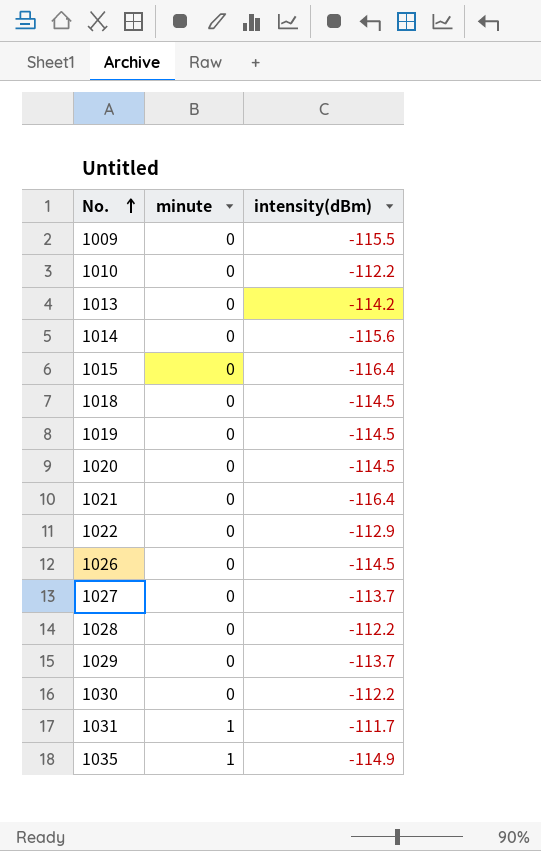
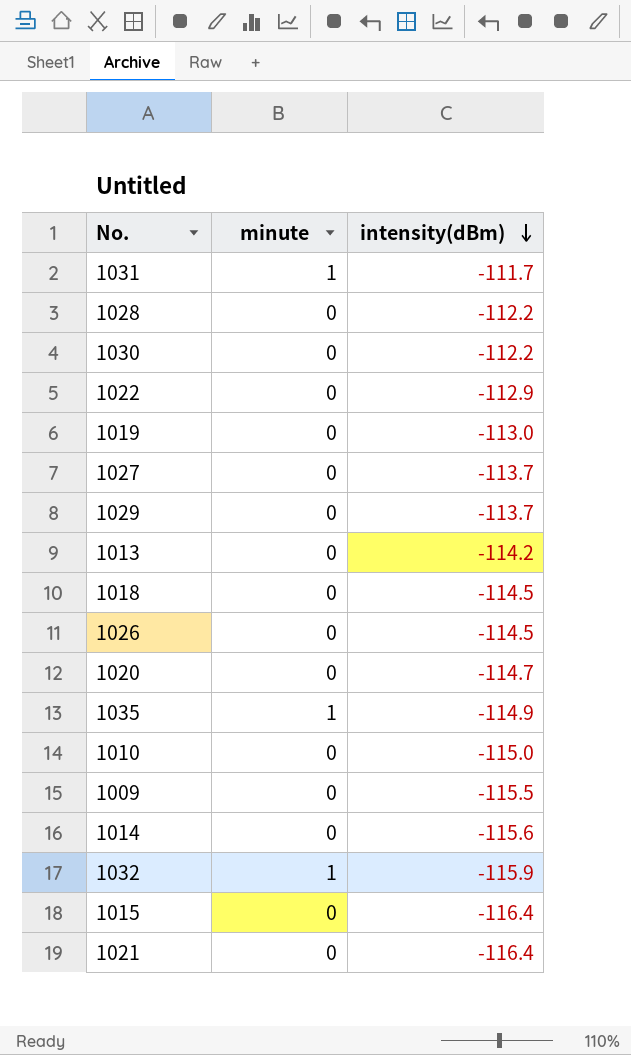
row order: No. ascending -> intensity(dBm) descending
1019 | intensity(dBm): -114.5 -> -113.0
1020 | intensity(dBm): -114.5 -> -114.7
1010 | intensity(dBm): -112.2 -> -115.0
row 1032: none -> 1 | -115.9

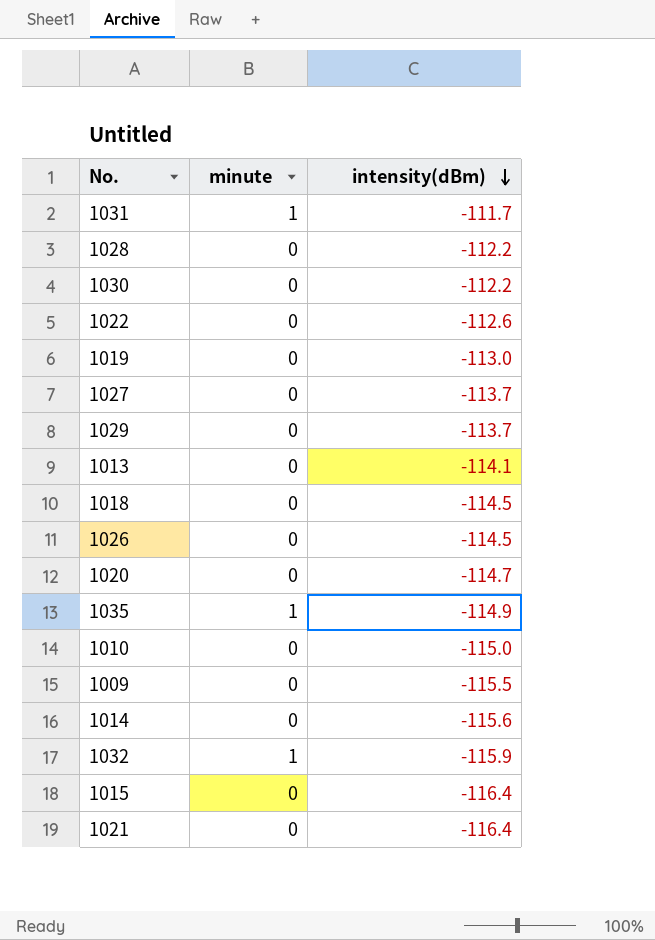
1022 | intensity(dBm): -112.9 -> -112.6
1013 | intensity(dBm): -114.2 -> -114.1

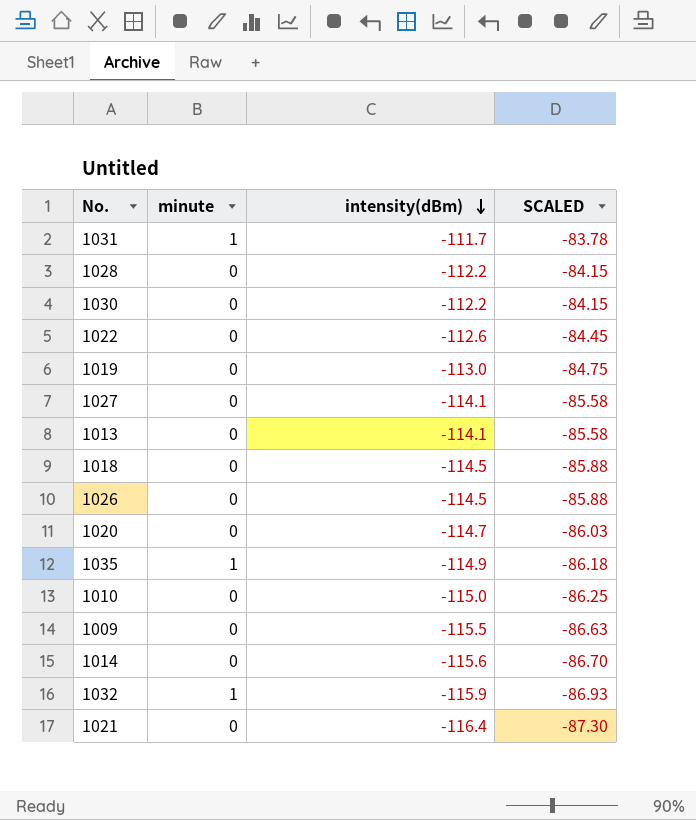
column SCALED | formula: none -> [intensity(dBm)] * 0.75
row 1029: 0 | -113.7 -> none
row 1015: 0 | -116.4 -> none
1027 | intensity(dBm): -113.7 -> -114.1

